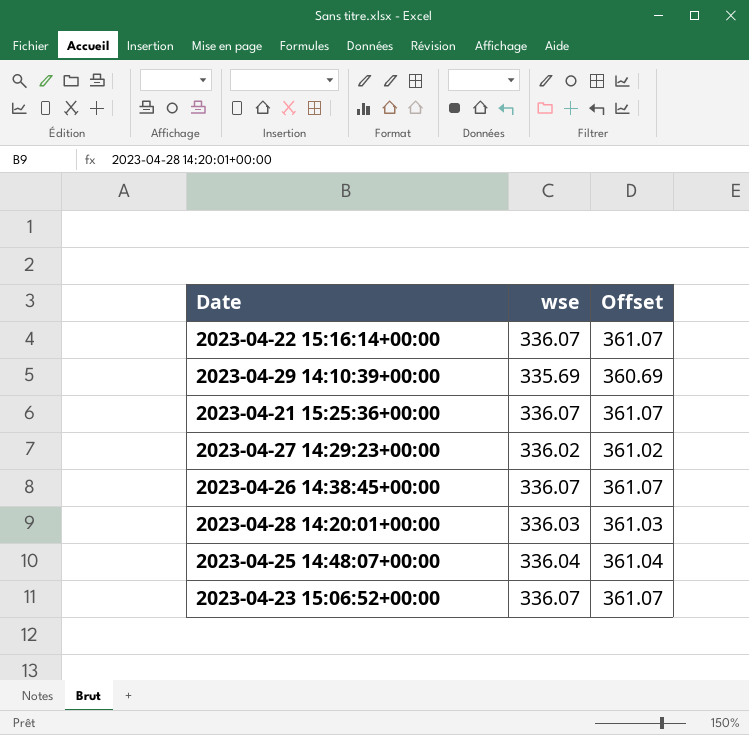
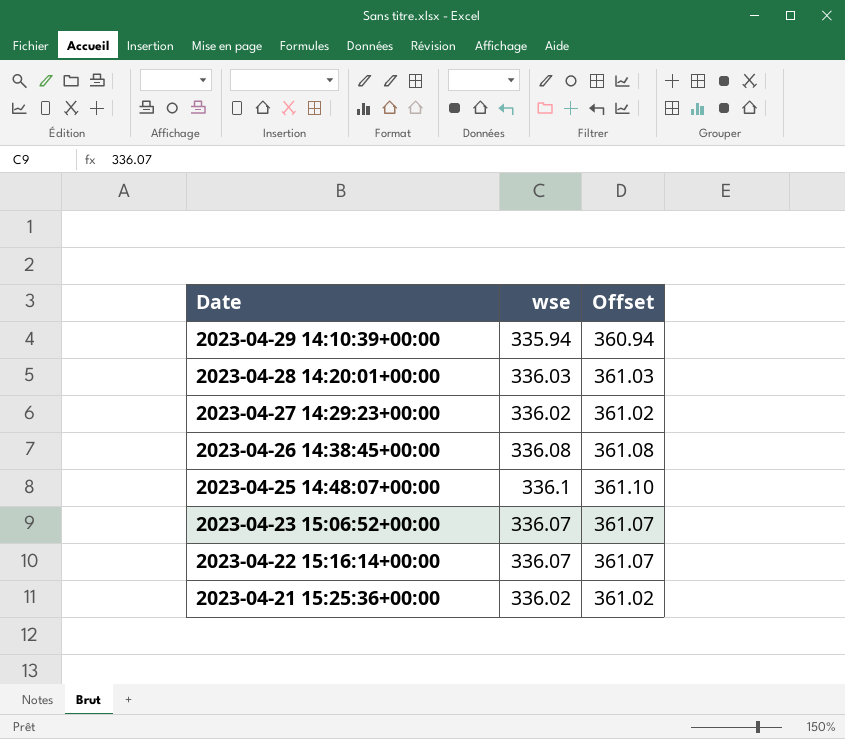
row order: none -> Date descending
2023-04-29 14:10:39+00:00 | wse: 335.69 -> 335.94
2023-04-29 14:10:39+00:00 | Offset: 360.69 -> 360.94
2023-04-26 14:38:45+00:00 | wse: 336.07 -> 336.08
2023-04-26 14:38:45+00:00 | Offset: 361.07 -> 361.08
2023-04-25 14:48:07+00:00 | wse: 336.04 -> 336.1
2023-04-25 14:48:07+00:00 | Offset: 361.04 -> 361.10
2023-04-21 15:25:36+00:00 | wse: 336.07 -> 336.02
2023-04-21 15:25:36+00:00 | Offset: 361.07 -> 361.02

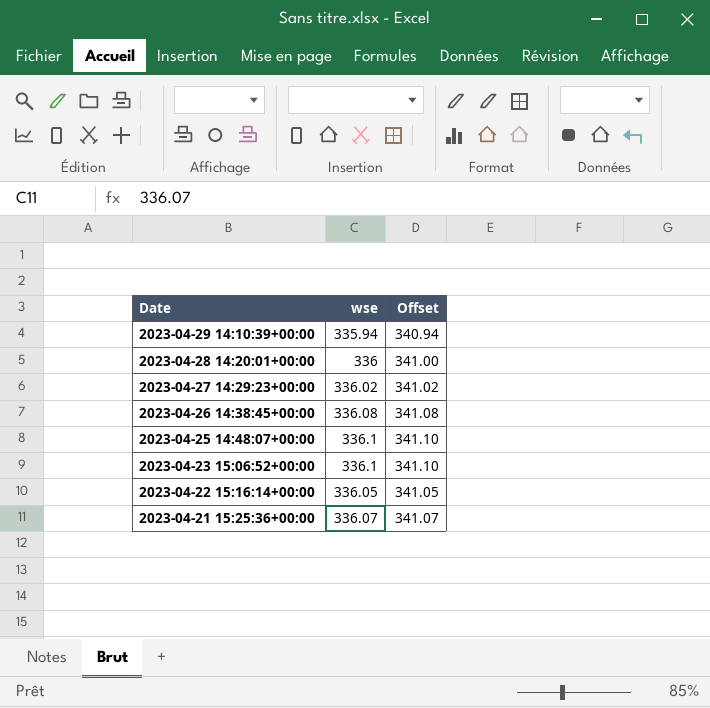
column Offset | formula: [wse] + 25 -> [wse] + 5
2023-04-28 14:20:01+00:00 | wse: 336.03 -> 336
2023-04-23 15:06:52+00:00 | wse: 336.07 -> 336.1
2023-04-22 15:16:14+00:00 | wse: 336.07 -> 336.05
2023-04-21 15:25:36+00:00 | wse: 336.02 -> 336.07

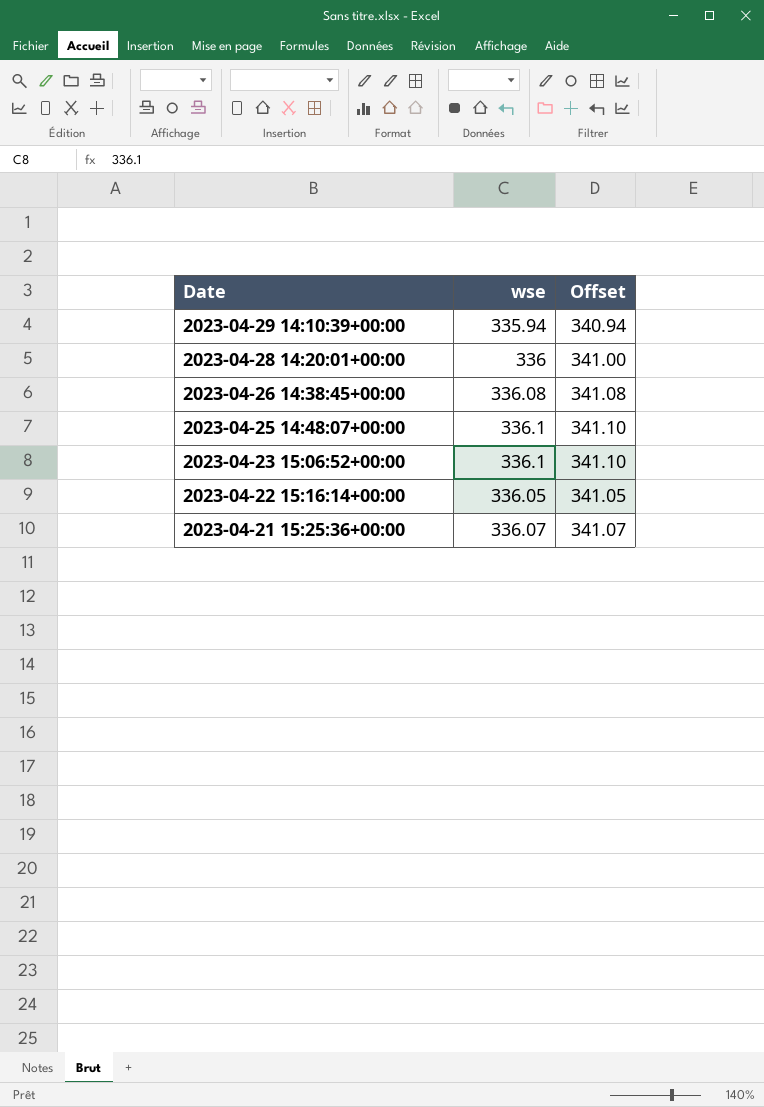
row 2023-04-27 14:29:23+00:00: 336.02 | 341.02 -> none

